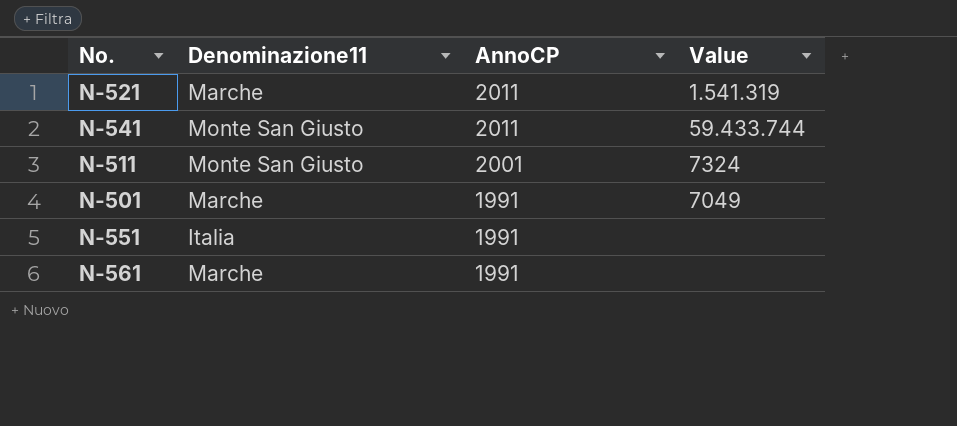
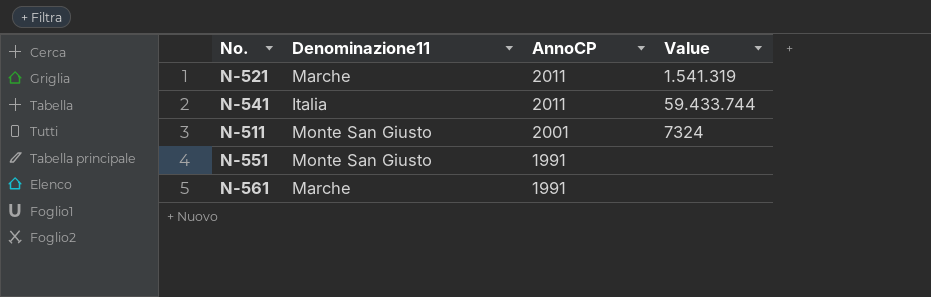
row N-501: Marche | 1991 | 7049 -> none
N-541 | Denominazione11: Monte San Giusto -> Italia
N-551 | Denominazione11: Italia -> Monte San Giusto

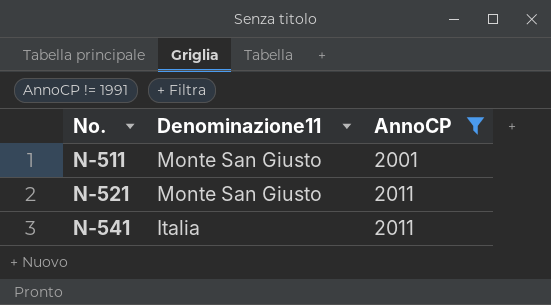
filter: none -> AnnoCP != 1991
row order: AnnoCP descending -> No. ascending
column Value | position: 4 -> none
N-521 | Denominazione11: Marche -> Monte San Giusto

